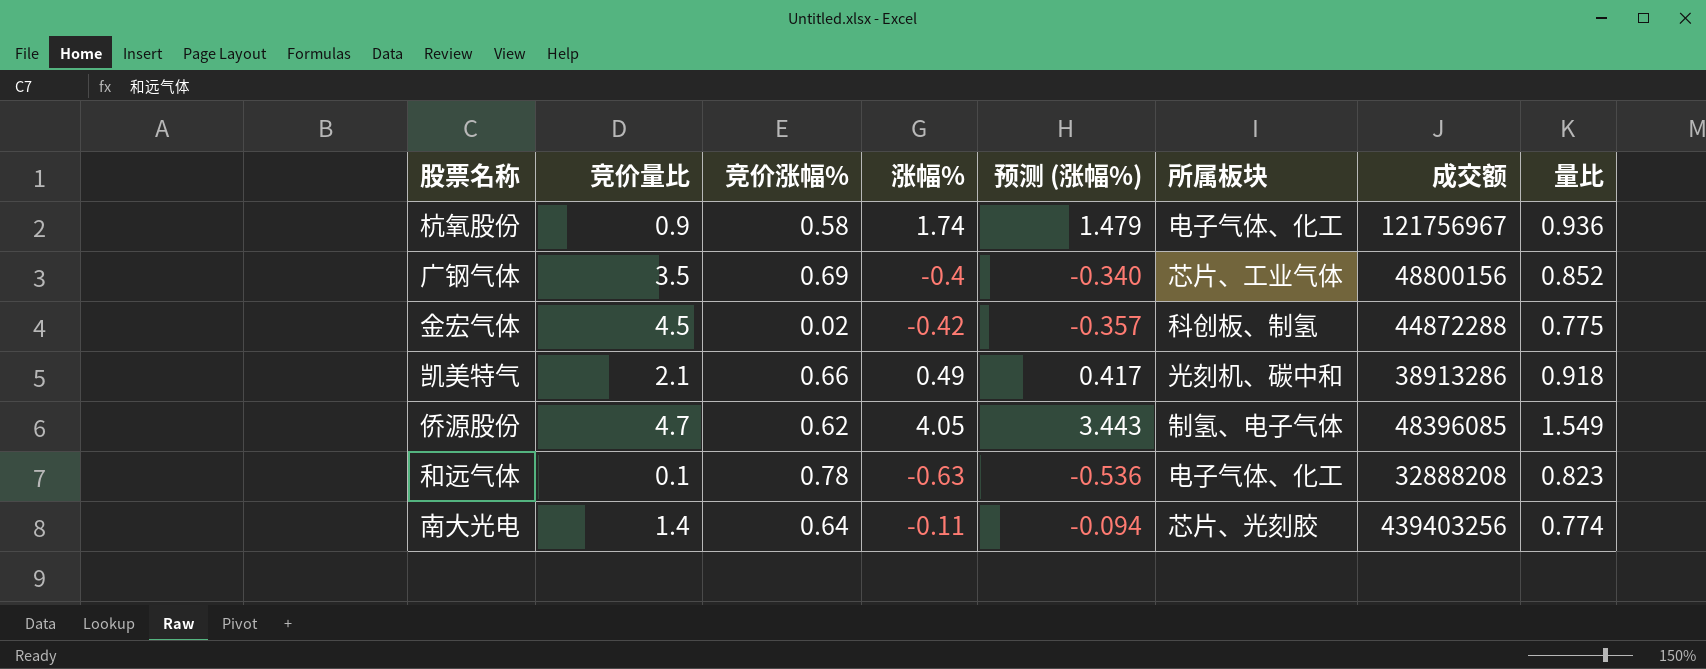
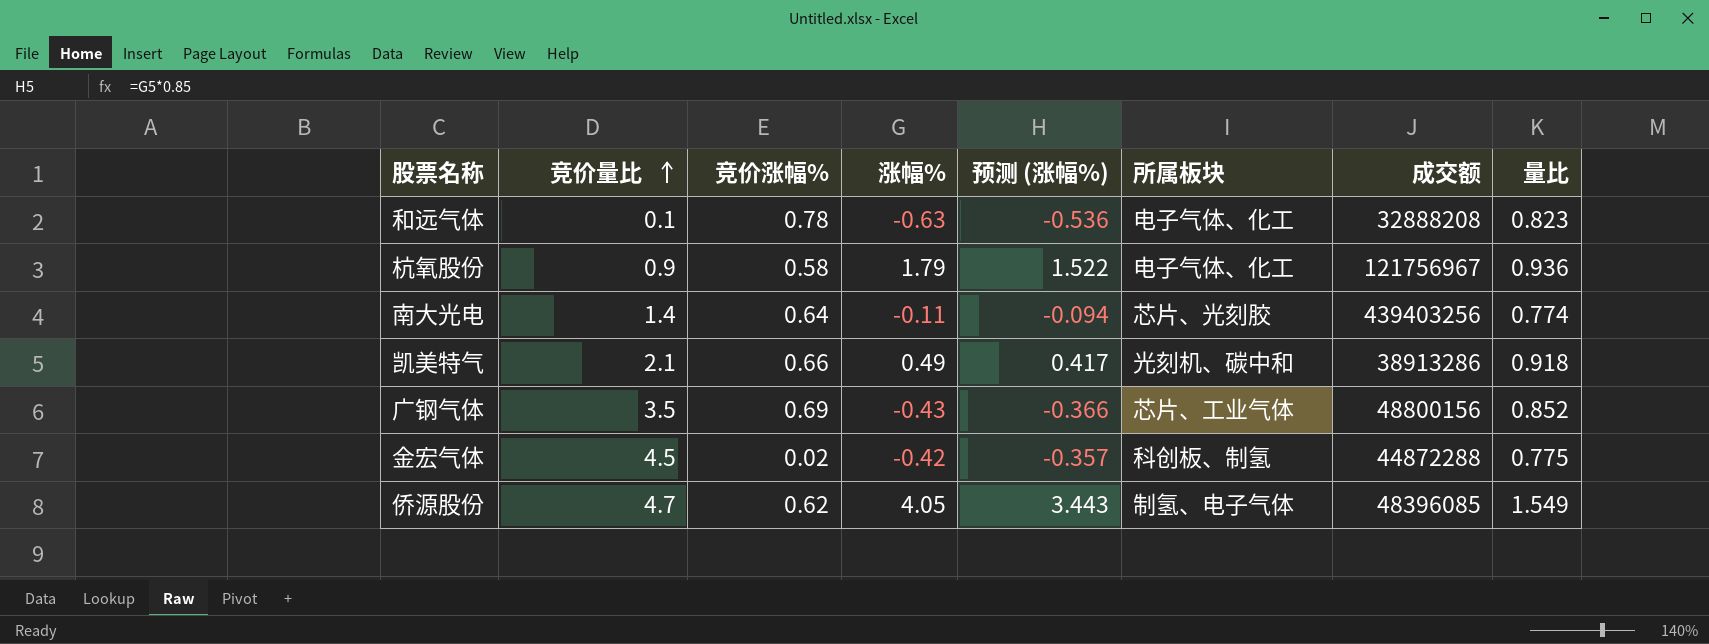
row order: none -> 竞价量比 ascending
杭氧股份 | 涨幅%: 1.74 -> 1.79
杭氧股份 | 预测 (涨幅%): 1.479 -> 1.522
广钢气体 | 涨幅%: -0.4 -> -0.43
广钢气体 | 预测 (涨幅%): -0.340 -> -0.366

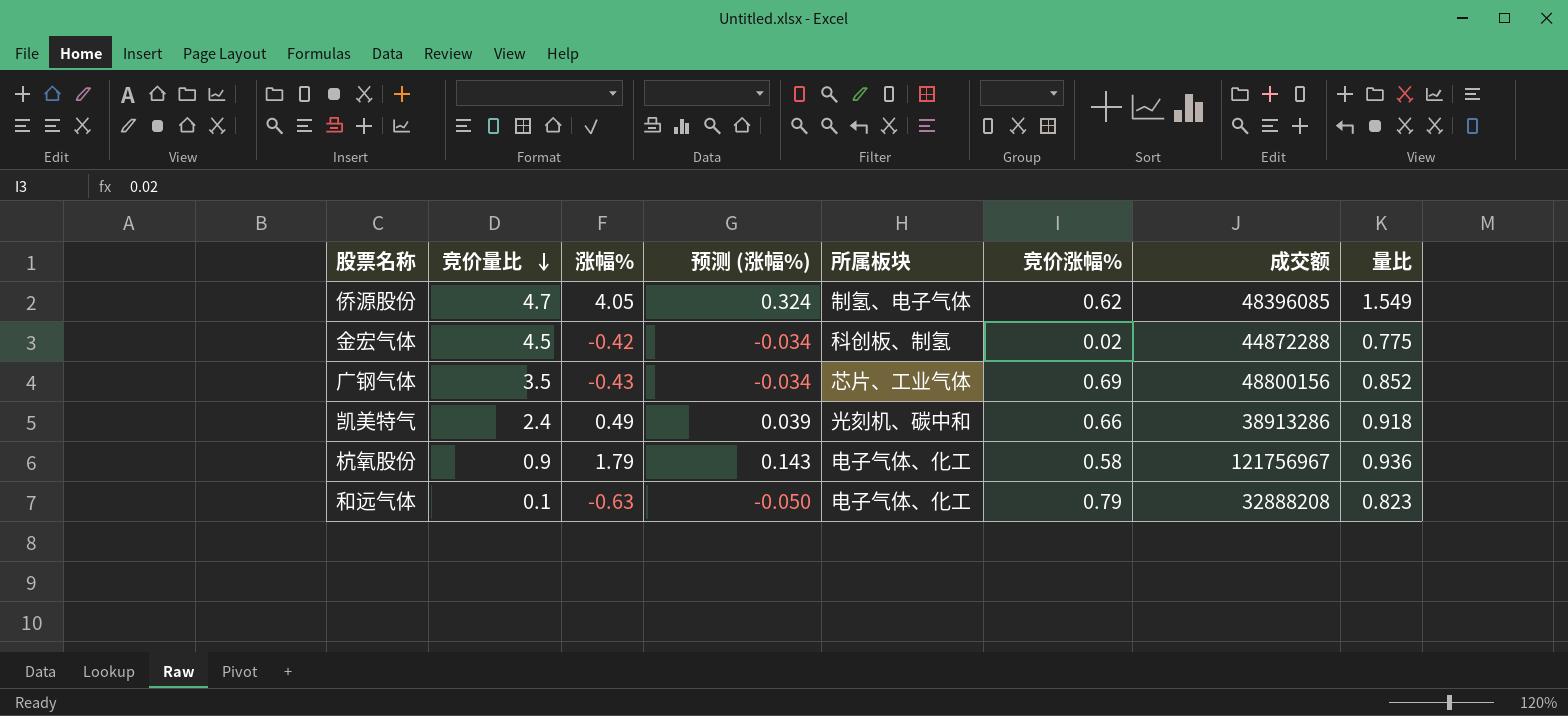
row order: 竞价量比 ascending -> 竞价量比 descending
column 预测 (涨幅%) | formula: [涨幅%] * 0.85 -> [涨幅%] * 0.08
column 竞价涨幅% | position: 3 -> 6
row 南大光电: 1.4 | 0.64 | -0.11 | -0.094 | 芯片、光刻胶 | 439403256 | 0.774 -> none
凯美特气 | 竞价量比: 2.1 -> 2.4
和远气体 | 竞价涨幅%: 0.78 -> 0.79

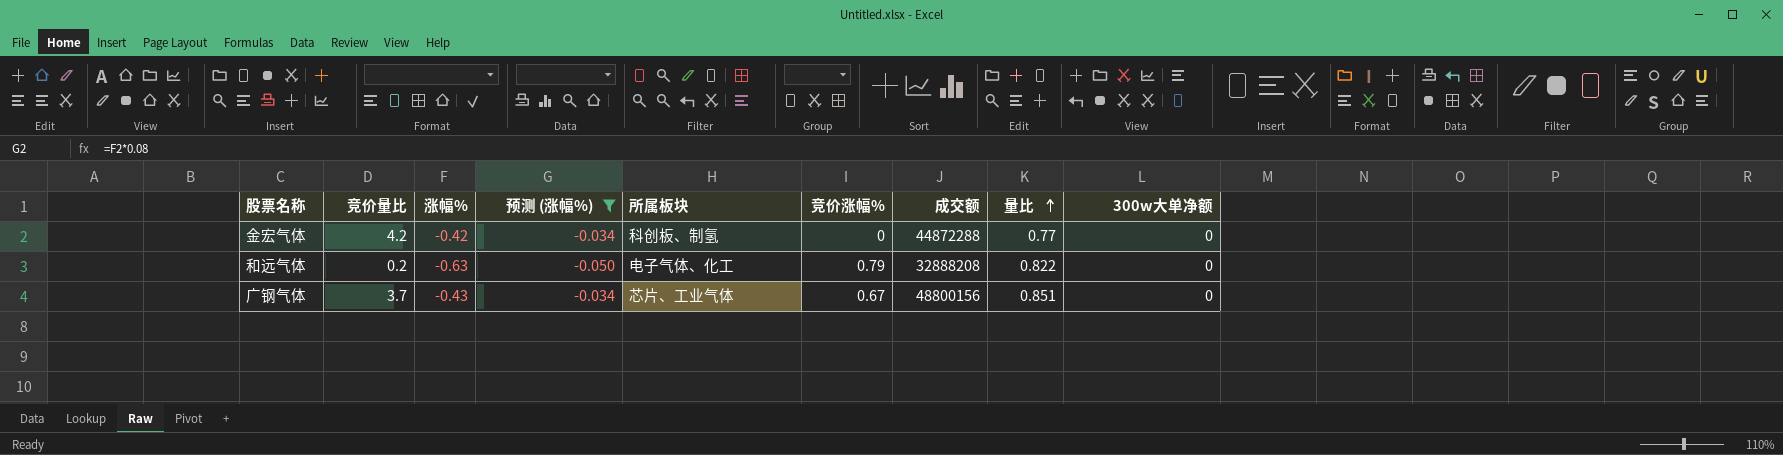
filter: none -> 预测 (涨幅%) <= -0.034
row order: 竞价量比 descending -> 量比 ascending
column 300w大单净额 | position: none -> 9
金宏气体 | 竞价量比: 4.5 -> 4.2
金宏气体 | 竞价涨幅%: 0.02 -> 0
金宏气体 | 量比: 0.775 -> 0.77
和远气体 | 竞价量比: 0.1 -> 0.2
和远气体 | 量比: 0.823 -> 0.822
广钢气体 | 竞价量比: 3.5 -> 3.7
广钢气体 | 竞价涨幅%: 0.69 -> 0.67
广钢气体 | 量比: 0.852 -> 0.851

